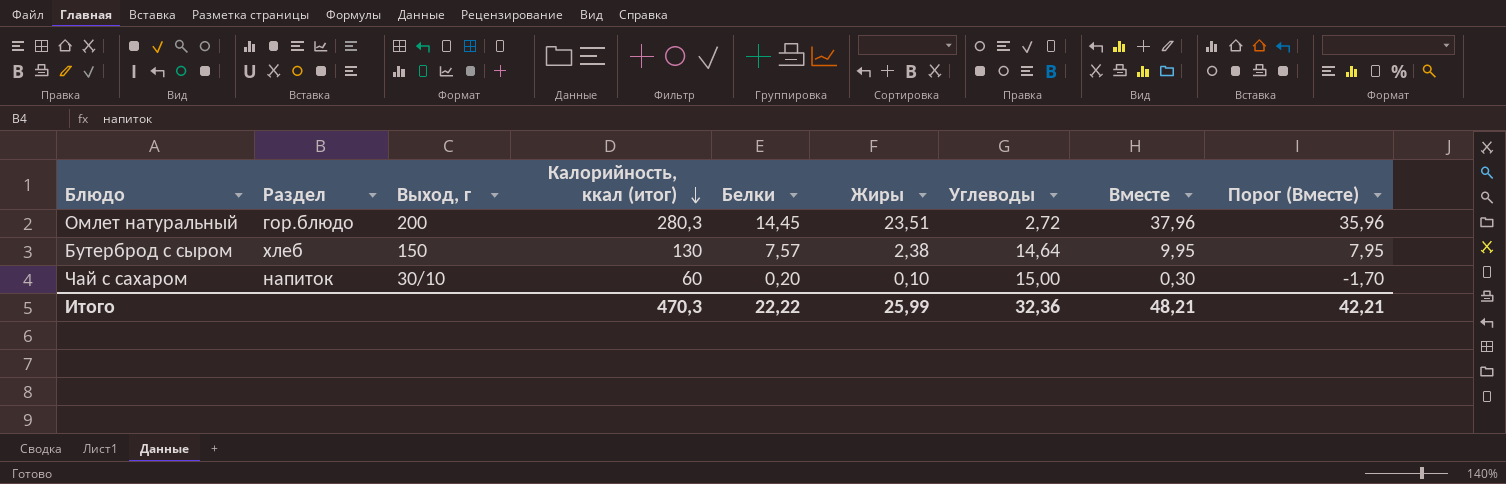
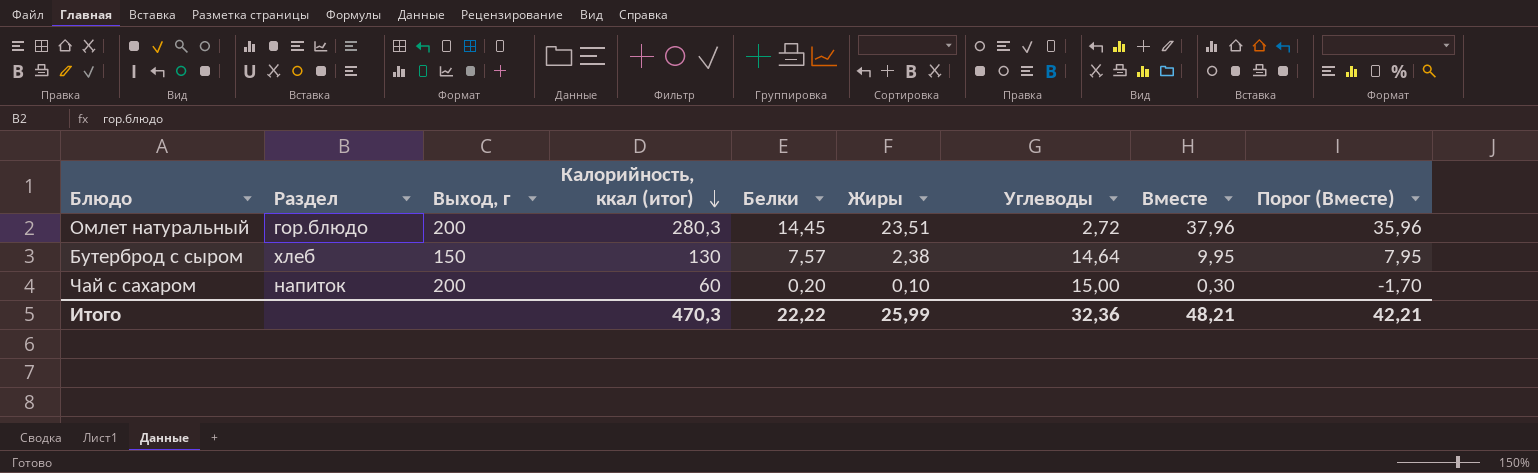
Чай с сахаром | Выход, г: 30/10 -> 200

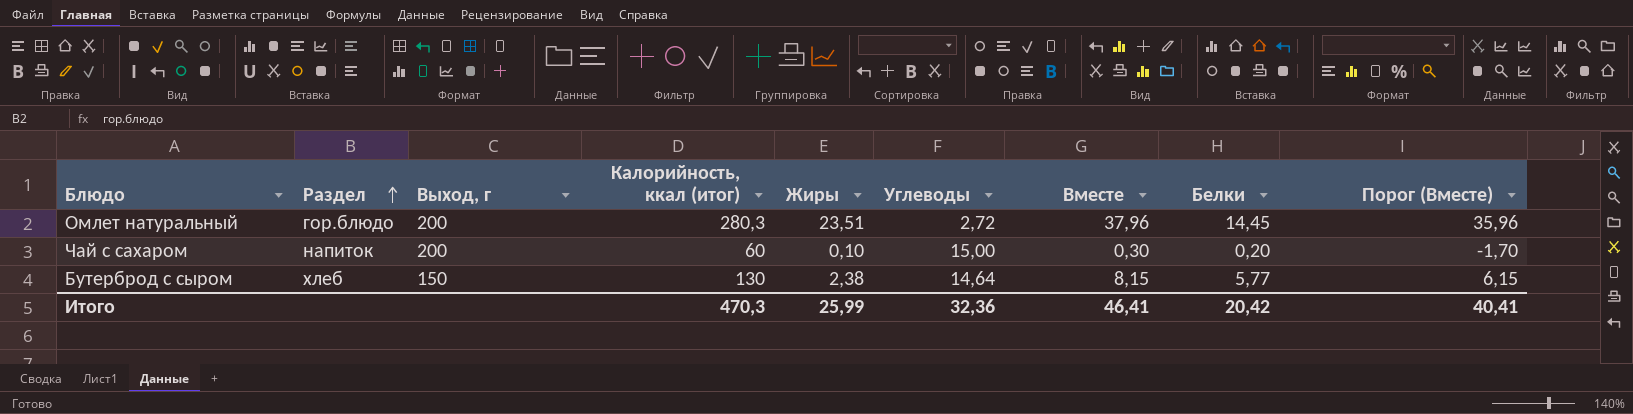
row order: Калорийность, ккал (итог) descending -> Раздел ascending
column Белки | position: 5 -> 8
Бутерброд с сыром | Вместе: 9,95 -> 8,15
Бутерброд с сыром | Белки: 7,57 -> 5,77
Бутерброд с сыром | Порог (Вместе): 7,95 -> 6,15
Итого | Вместе: 48,21 -> 46,41
Итого | Белки: 22,22 -> 20,42
Итого | Порог (Вместе): 42,21 -> 40,41

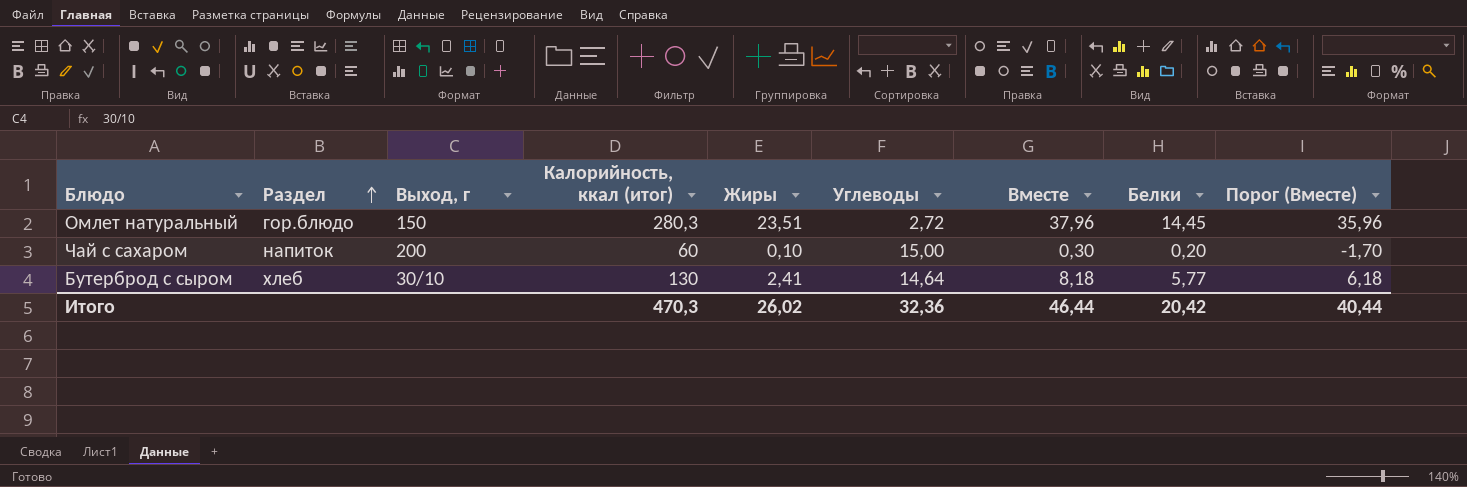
Омлет натуральный | Выход, г: 200 -> 150
Бутерброд с сыром | Выход, г: 150 -> 30/10
Бутерброд с сыром | Жиры: 2,38 -> 2,41
Бутерброд с сыром | Вместе: 8,15 -> 8,18
Бутерброд с сыром | Порог (Вместе): 6,15 -> 6,18
Итого | Жиры: 25,99 -> 26,02
Итого | Вместе: 46,41 -> 46,44
Итого | Порог (Вместе): 40,41 -> 40,44

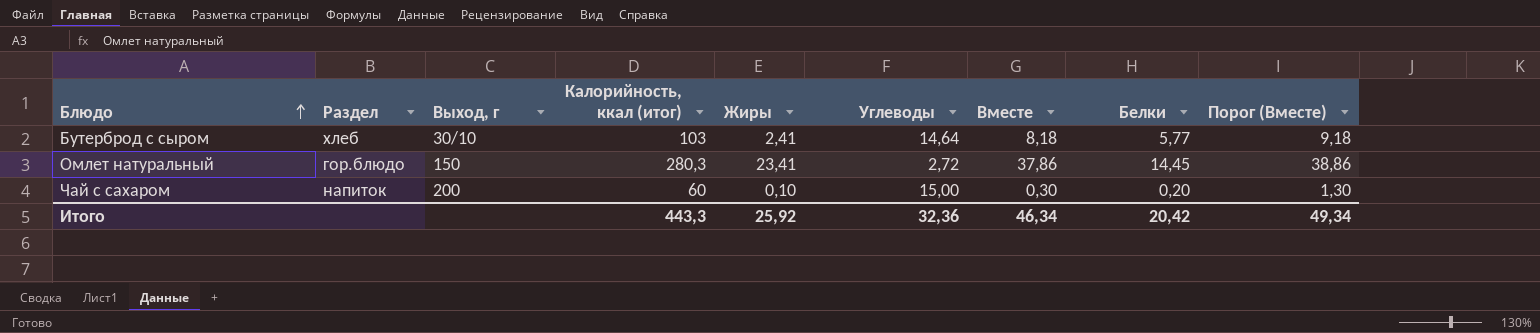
row order: Раздел ascending -> Блюдо ascending
column Порог (Вместе) | formula: [Вместе] - 2 -> [Вместе] + 1
Бутерброд с сыром | Калорийность, ккал (итог): 130 -> 103
Омлет натуральный | Жиры: 23,51 -> 23,41
Омлет натуральный | Вместе: 37,96 -> 37,86
Итого | Калорийность, ккал (итог): 470,3 -> 443,3
Итого | Жиры: 26,02 -> 25,92
Итого | Вместе: 46,44 -> 46,34
Итого | Порог (Вместе): 40,44 -> 49,34

